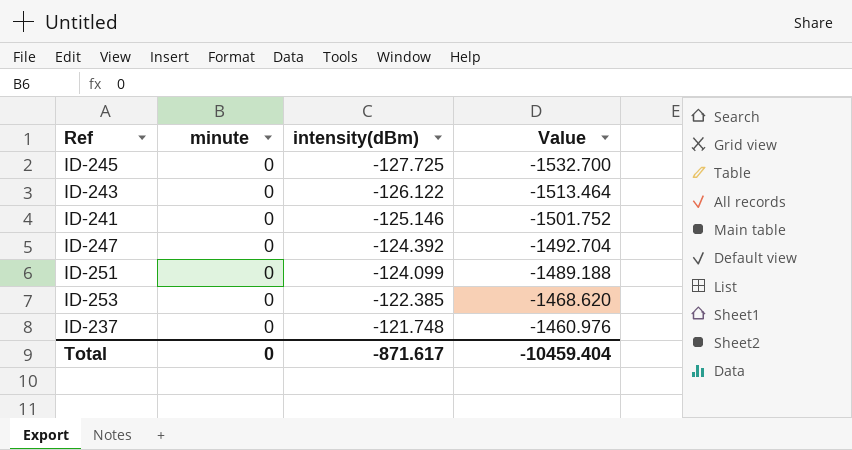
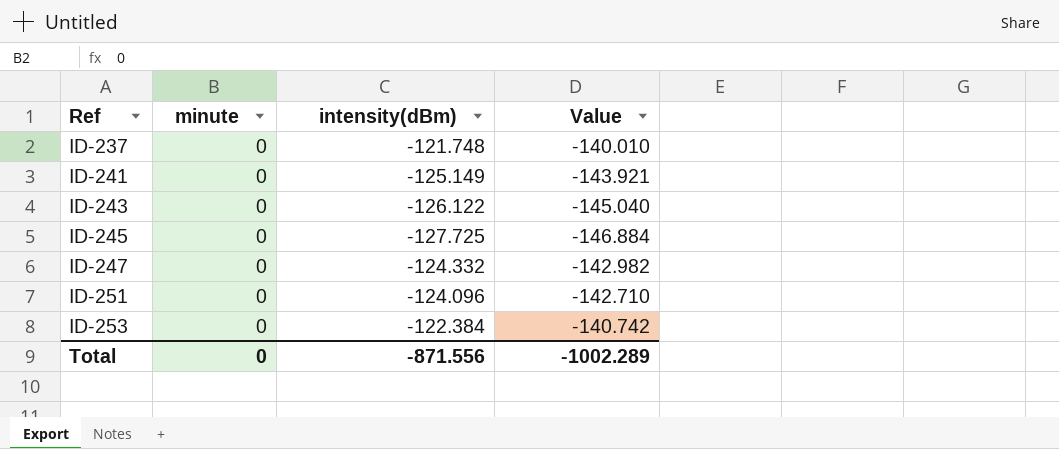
row order: intensity(dBm) ascending -> Ref ascending
column Value | formula: [intensity(dBm)] * 12 -> [intensity(dBm)] * 1.15
ID-241 | intensity(dBm): -125.146 -> -125.149
ID-247 | intensity(dBm): -124.392 -> -124.332
ID-251 | intensity(dBm): -124.099 -> -124.096
ID-253 | intensity(dBm): -122.385 -> -122.384
Total | intensity(dBm): -871.617 -> -871.556
Total | Value: -10459.404 -> -1002.289

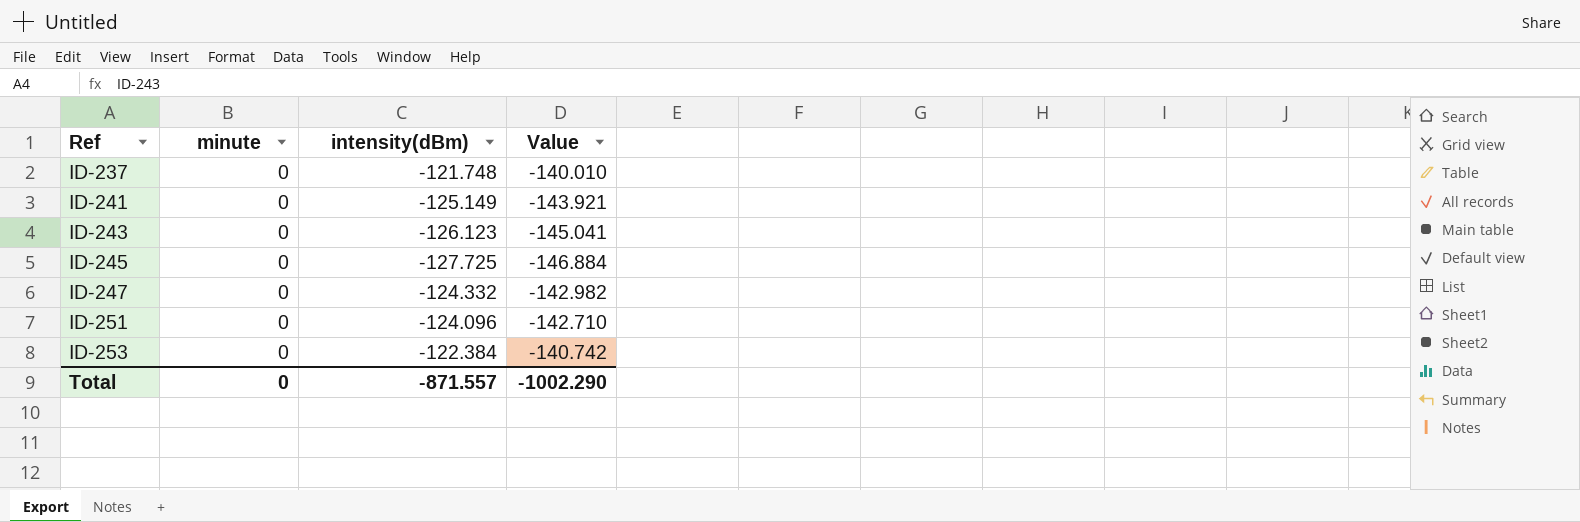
ID-243 | intensity(dBm): -126.122 -> -126.123
ID-243 | Value: -145.040 -> -145.041
Total | intensity(dBm): -871.556 -> -871.557
Total | Value: -1002.289 -> -1002.290

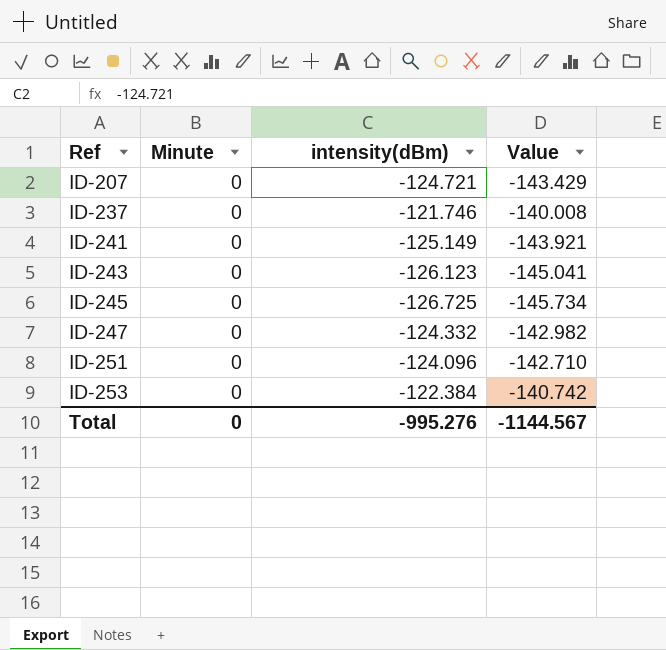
column name: minute -> Minute
row ID-207: none -> 0 | -124.721 | -143.429
ID-237 | intensity(dBm): -121.748 -> -121.746
ID-237 | Value: -140.010 -> -140.008
ID-245 | intensity(dBm): -127.725 -> -126.725
ID-245 | Value: -146.884 -> -145.734
Total | intensity(dBm): -871.557 -> -995.276
Total | Value: -1002.290 -> -1144.567

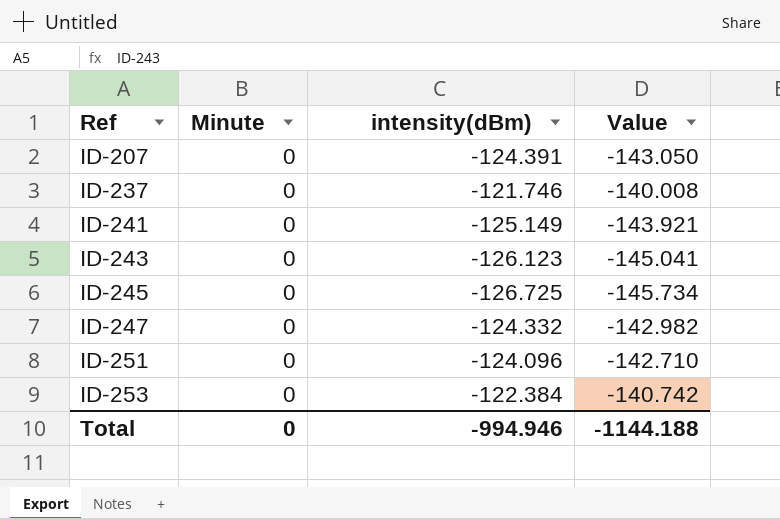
ID-207 | intensity(dBm): -124.721 -> -124.391
ID-207 | Value: -143.429 -> -143.050
Total | intensity(dBm): -995.276 -> -994.946
Total | Value: -1144.567 -> -1144.188

